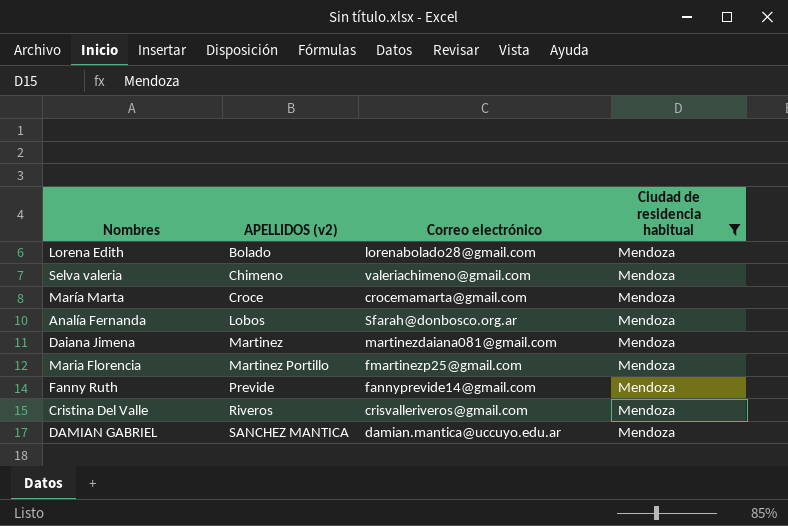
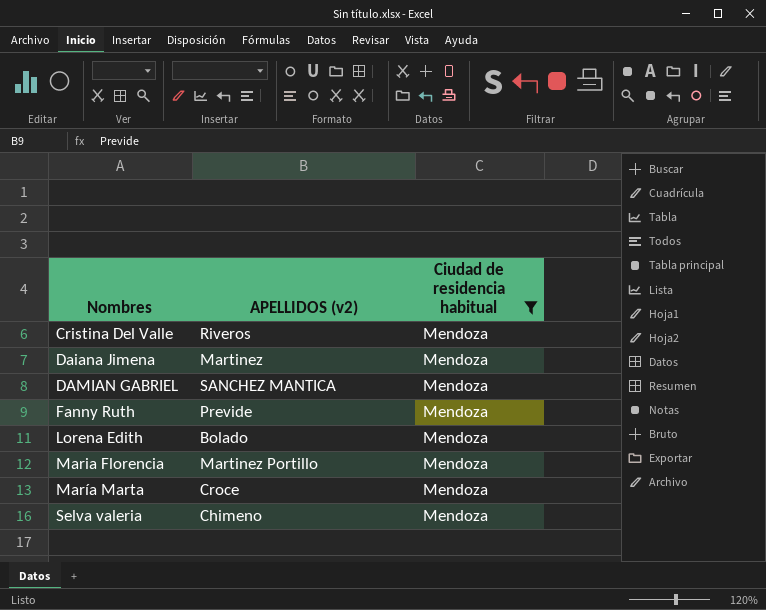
row order: APELLIDOS (v2) ascending -> Nombres ascending
column Correo electrónico | position: 3 -> none
row Analía Fernanda: Lobos | Sfarah@donbosco.org.ar | Mendoza -> none

